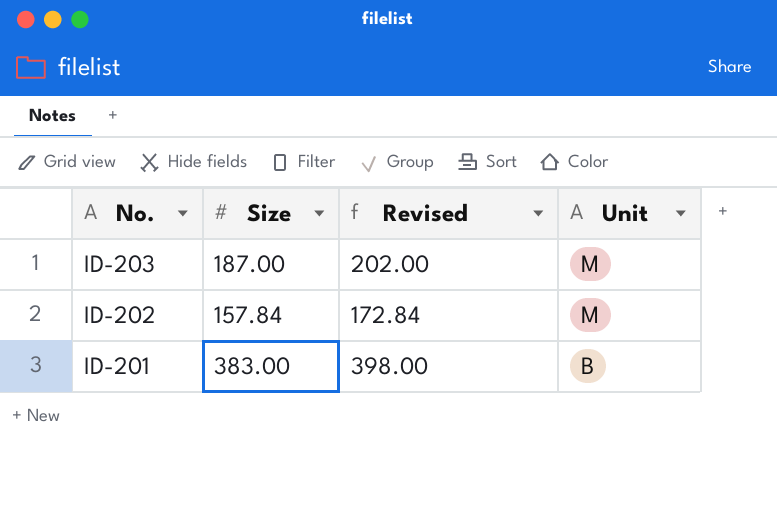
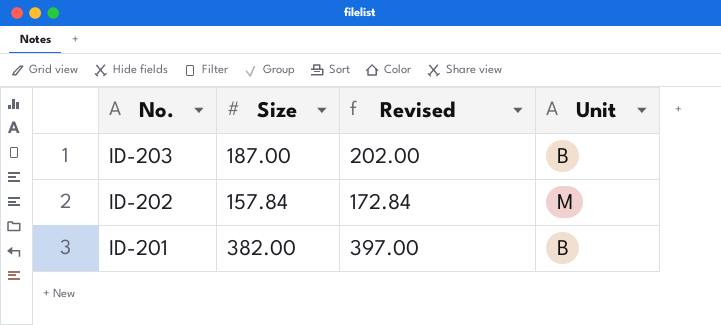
ID-203 | Unit: M -> B
ID-201 | Size: 383.00 -> 382.00
ID-201 | Revised: 398.00 -> 397.00

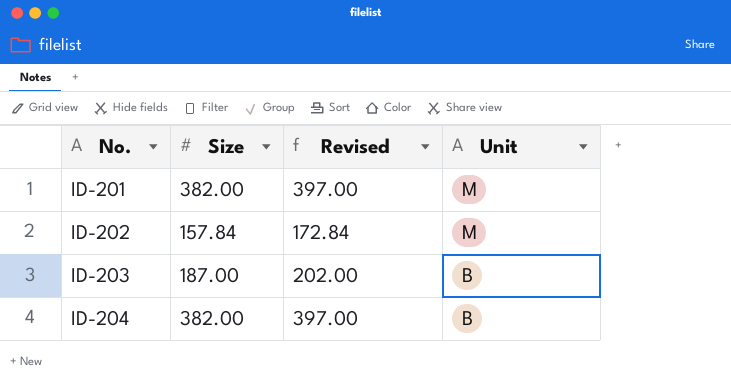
row order: No. descending -> No. ascending
ID-201 | Unit: B -> M
row ID-204: none -> 382.00 | 397.00 | B

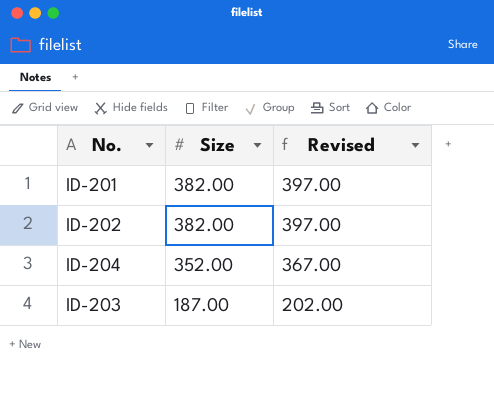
row order: No. ascending -> Size descending
column Unit | position: 4 -> none
ID-202 | Size: 157.84 -> 382.00
ID-202 | Revised: 172.84 -> 397.00
ID-204 | Size: 382.00 -> 352.00
ID-204 | Revised: 397.00 -> 367.00

